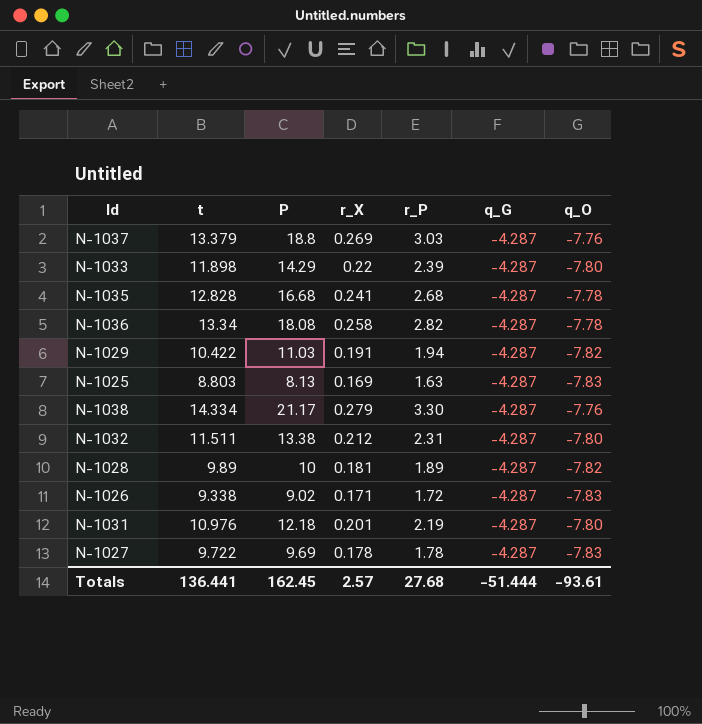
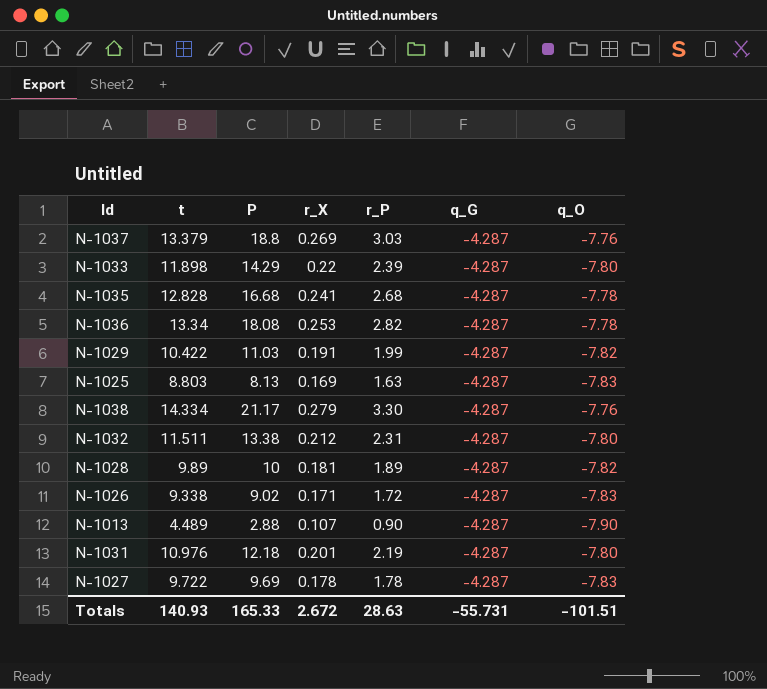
N-1036 | r_X: 0.258 -> 0.253
N-1029 | r_P: 1.94 -> 1.99
row N-1013: none -> 4.489 | 2.88 | 0.107 | 0.90 | -4.287 | -7.90
Totals | t: 136.441 -> 140.93
Totals | P: 162.45 -> 165.33
Totals | r_X: 2.57 -> 2.672
Totals | r_P: 27.68 -> 28.63
Totals | q_G: -51.444 -> -55.731
Totals | q_O: -93.61 -> -101.51

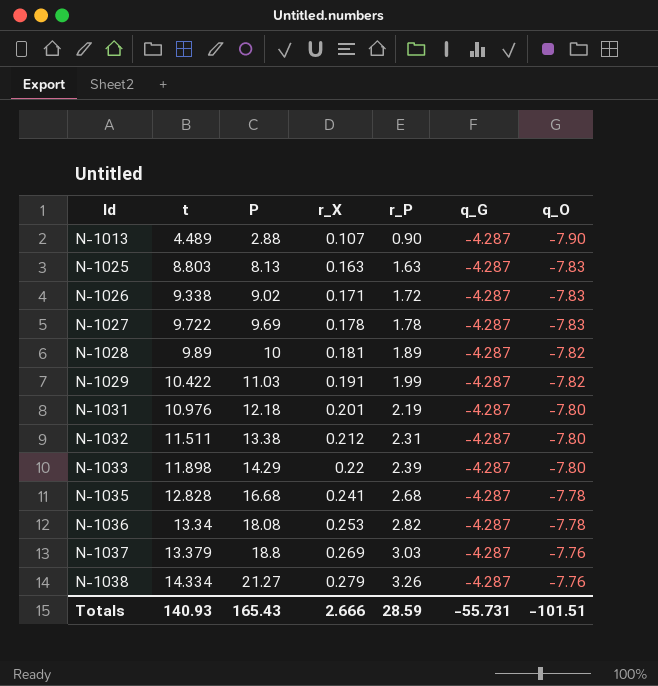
row order: none -> Id ascending
N-1025 | r_X: 0.169 -> 0.163
N-1038 | P: 21.17 -> 21.27
N-1038 | r_P: 3.30 -> 3.26
Totals | P: 165.33 -> 165.43
Totals | r_X: 2.672 -> 2.666
Totals | r_P: 28.63 -> 28.59

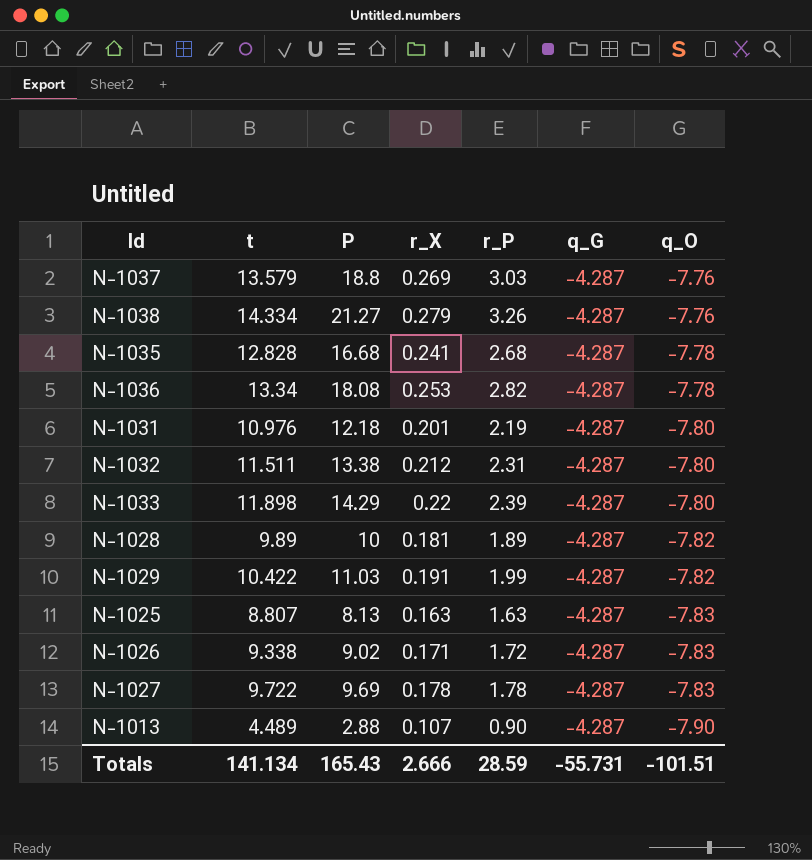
row order: Id ascending -> q_O descending
N-1037 | t: 13.379 -> 13.579
N-1025 | t: 8.803 -> 8.807
Totals | t: 140.93 -> 141.134

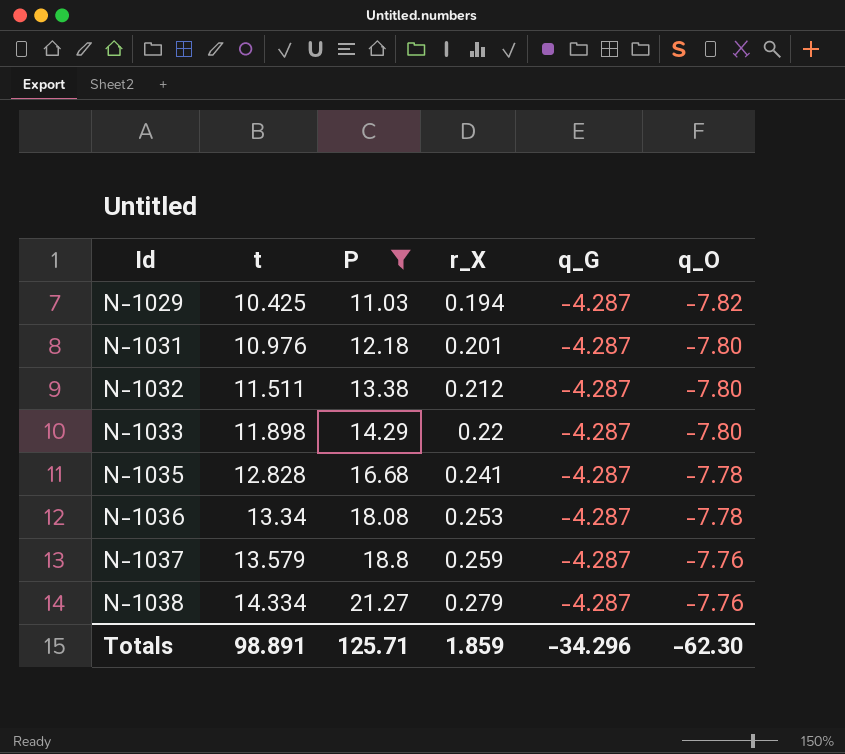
filter: none -> P >= 11.03
row order: q_O descending -> Id ascending
column r_P | position: 5 -> none
N-1029 | t: 10.422 -> 10.425
N-1029 | r_X: 0.191 -> 0.194
N-1037 | r_X: 0.269 -> 0.259
Totals | t: 141.134 -> 98.891
Totals | P: 165.43 -> 125.71
Totals | r_X: 2.666 -> 1.859
Totals | q_G: -55.731 -> -34.296
Totals | q_O: -101.51 -> -62.30

